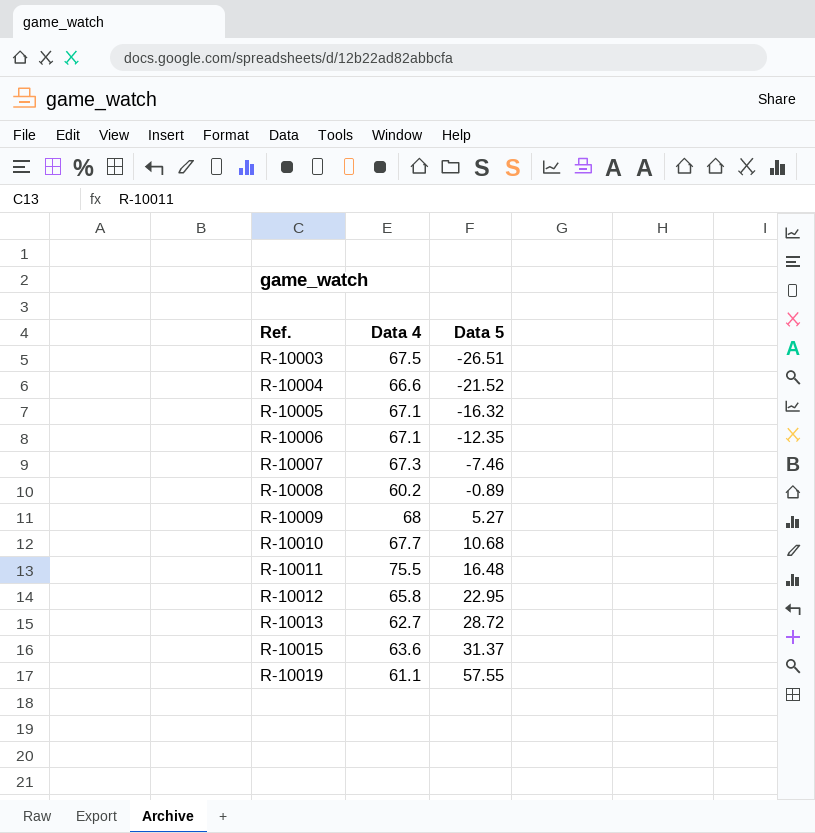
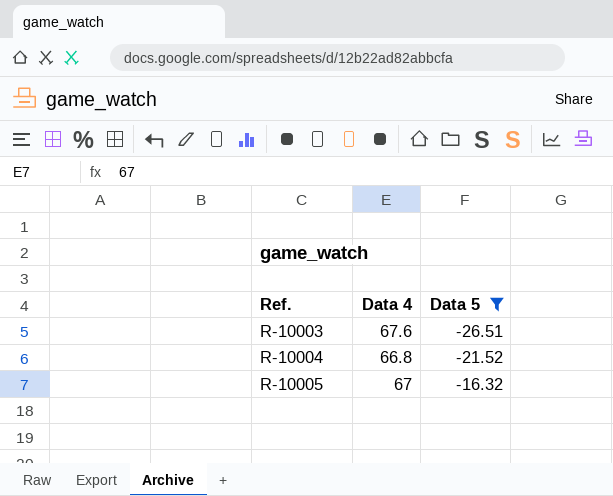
filter: none -> Data 5 <= -16.32
R-10003 | Data 4: 67.5 -> 67.6
R-10004 | Data 4: 66.6 -> 66.8
R-10005 | Data 4: 67.1 -> 67

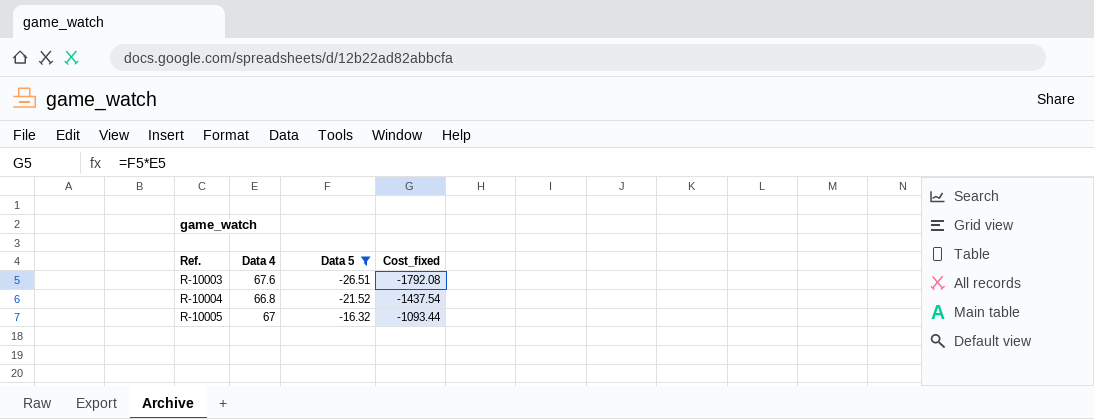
column Cost_fixed | formula: none -> [Data 4] * [Data 5]

